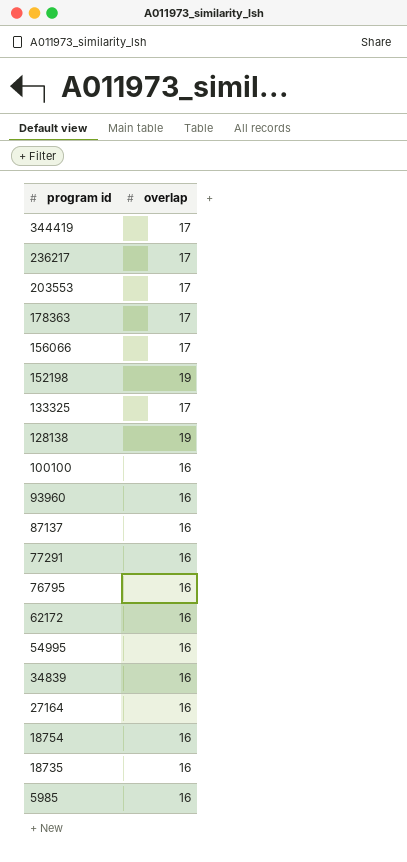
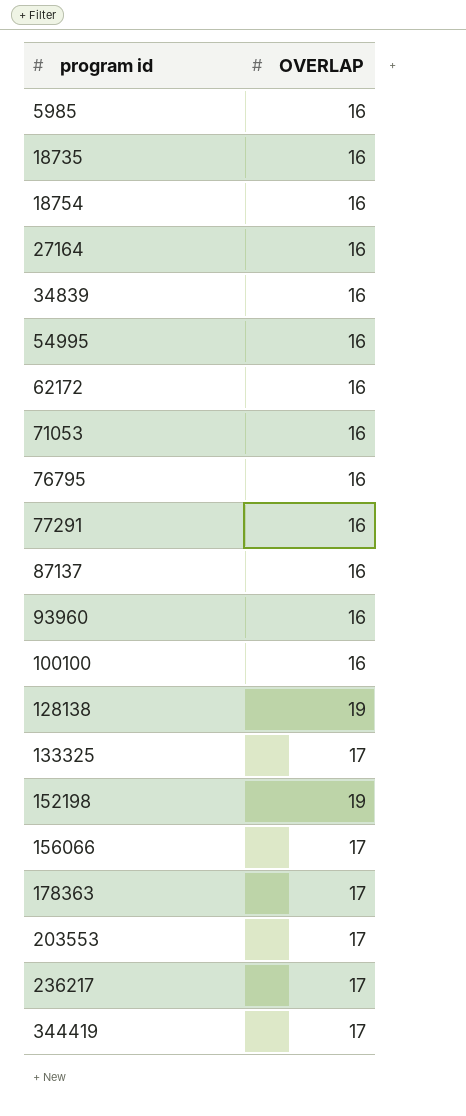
row order: program id descending -> program id ascending
column name: overlap -> OVERLAP
row 71053: none -> 16

